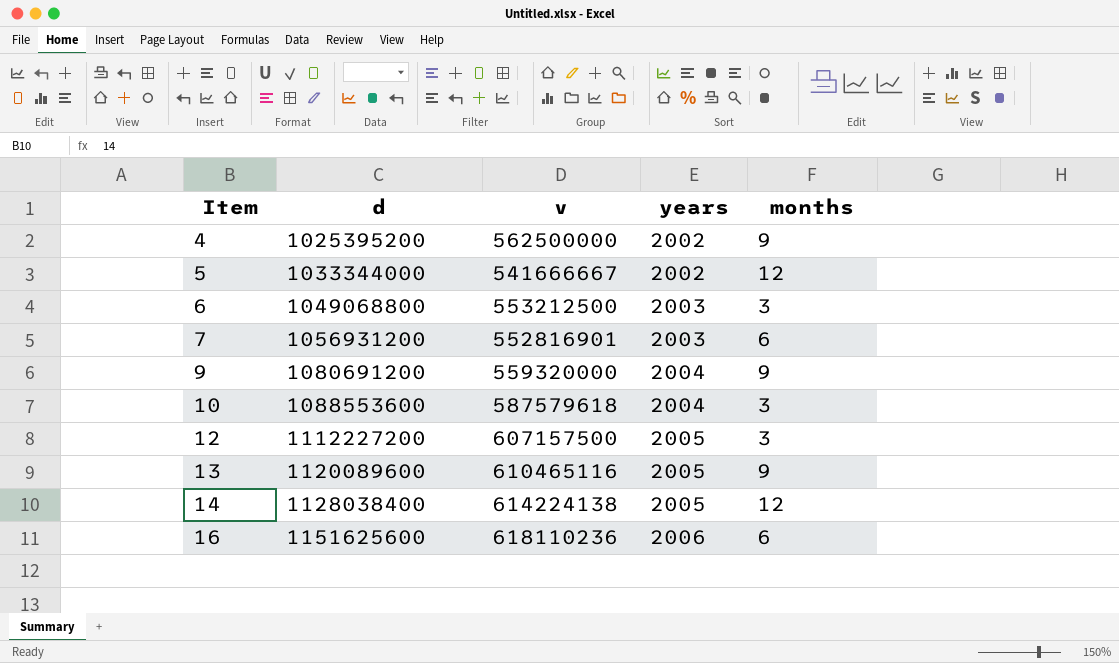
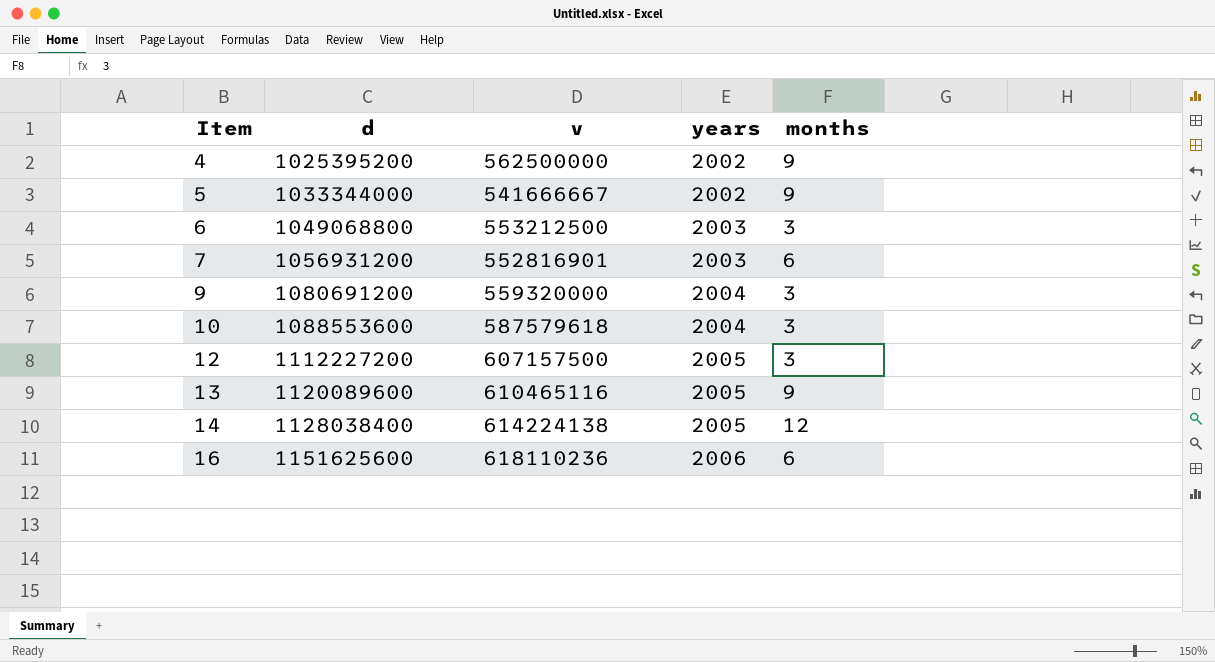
5 | months: 12 -> 9
9 | months: 9 -> 3

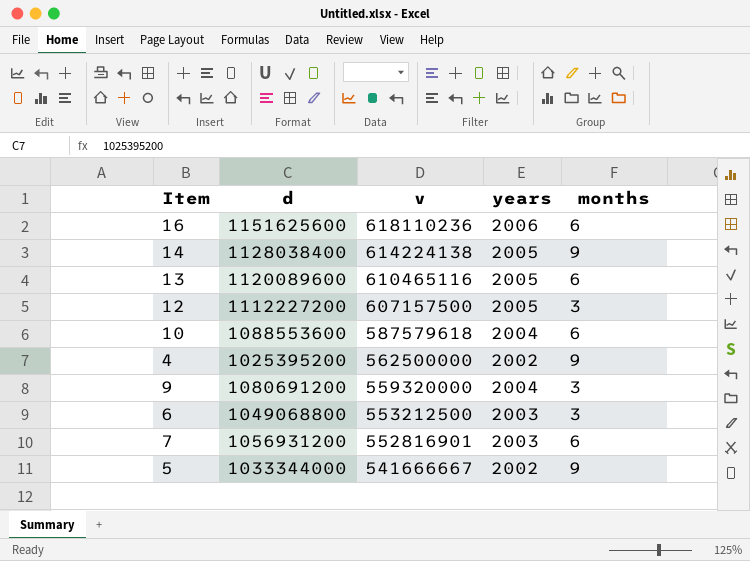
row order: Item ascending -> v descending
14 | months: 12 -> 9
13 | months: 9 -> 6
10 | months: 3 -> 6

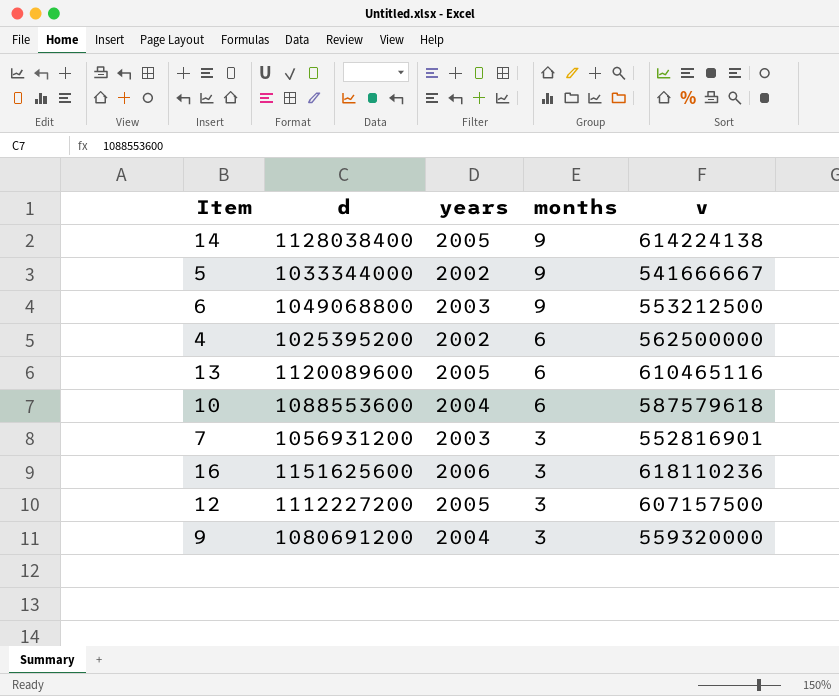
row order: v descending -> months descending
column v | position: 3 -> 5
6 | months: 3 -> 9
4 | months: 9 -> 6
7 | months: 6 -> 3
16 | months: 6 -> 3

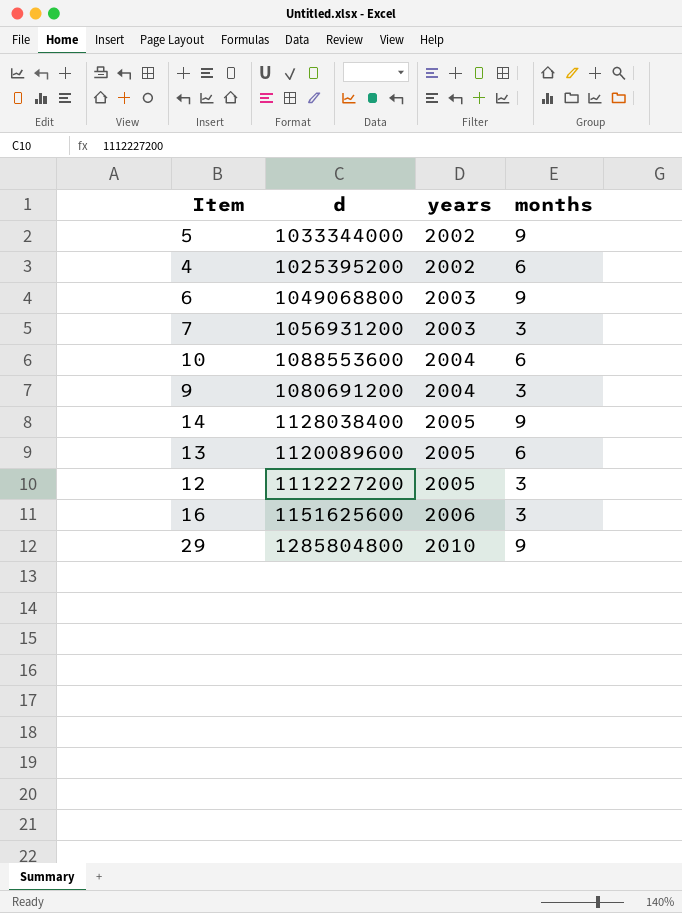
row order: months descending -> years ascending
column v | position: 5 -> none
row 29: none -> 1285804800 | 2010 | 9

